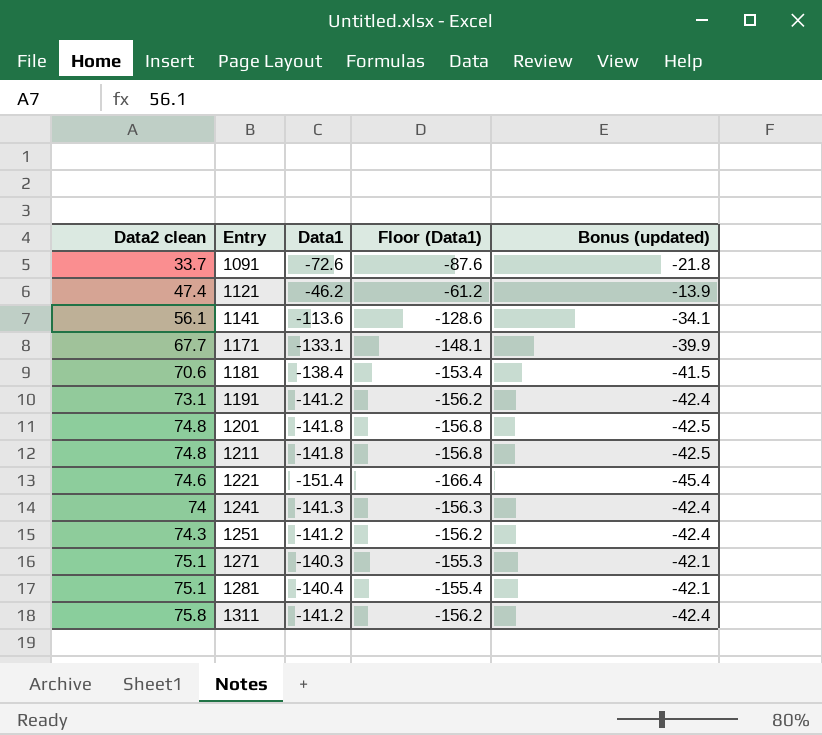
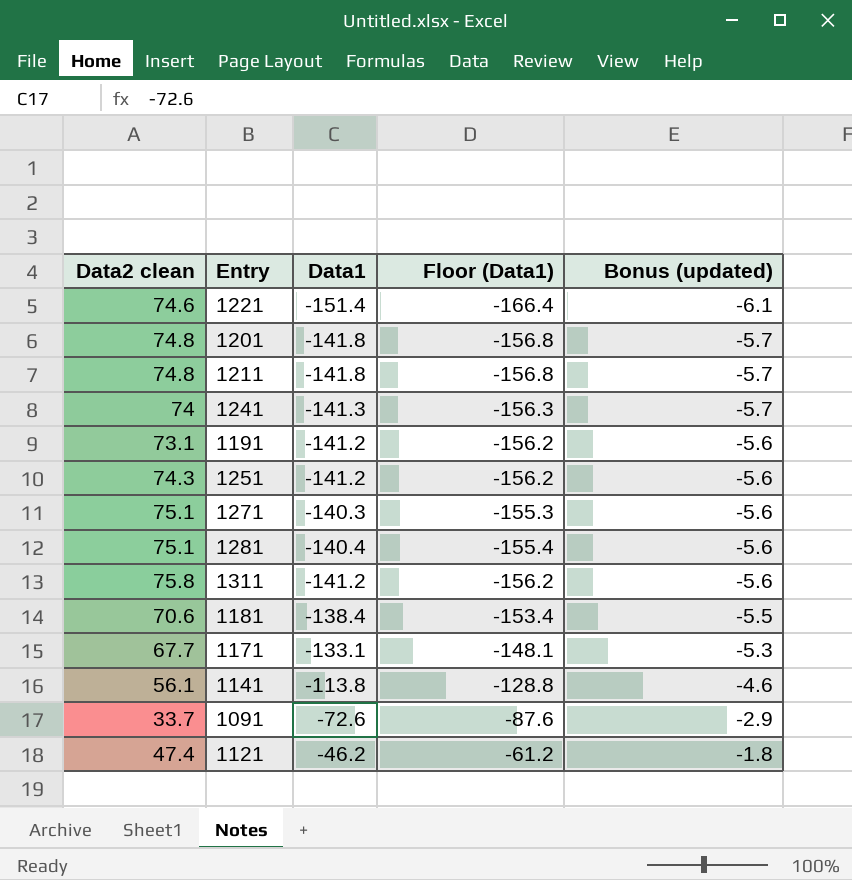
row order: Entry ascending -> Bonus (updated) ascending
column Bonus (updated) | formula: [Data1] * 0.3 -> [Data1] * 0.04
1141 | Data1: -113.6 -> -113.8
1141 | Floor (Data1): -128.6 -> -128.8

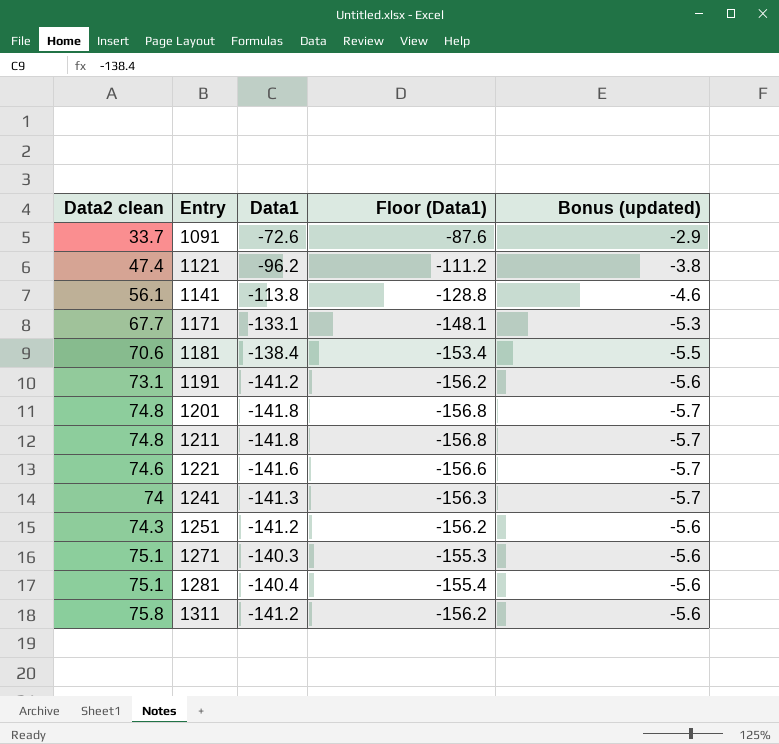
row order: Bonus (updated) ascending -> Entry ascending
1121 | Data1: -46.2 -> -96.2
1121 | Floor (Data1): -61.2 -> -111.2
1121 | Bonus (updated): -1.8 -> -3.8
1221 | Data1: -151.4 -> -141.6
1221 | Floor (Data1): -166.4 -> -156.6
1221 | Bonus (updated): -6.1 -> -5.7

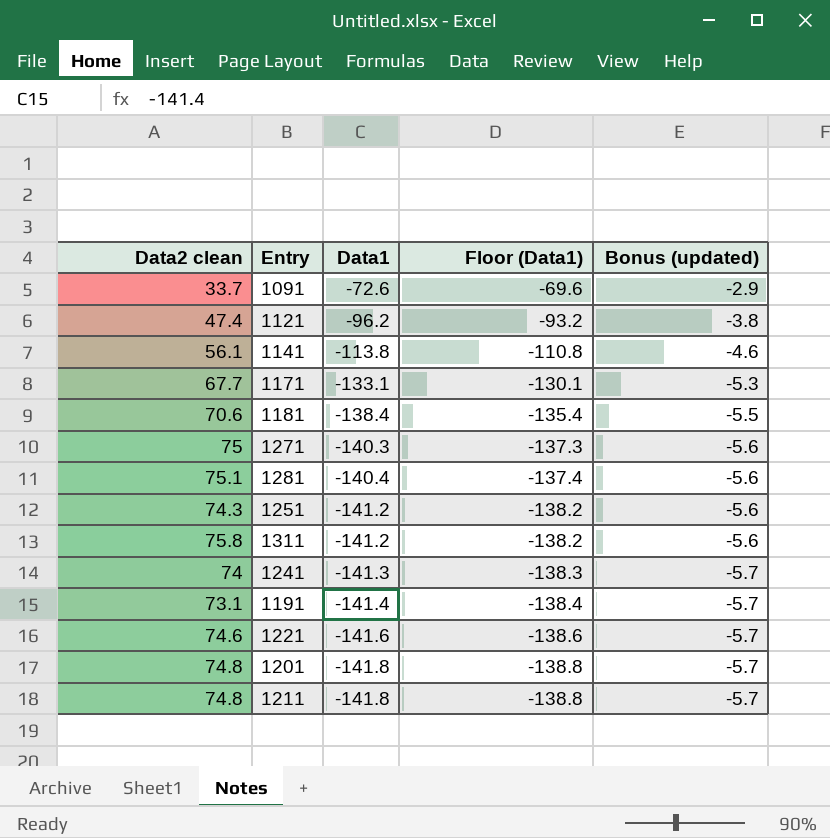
row order: Entry ascending -> Data1 descending
column Floor (Data1) | formula: [Data1] - 15 -> [Data1] + 3
1271 | Data2 clean: 75.1 -> 75
1191 | Data1: -141.2 -> -141.4
1191 | Bonus (updated): -5.6 -> -5.7

